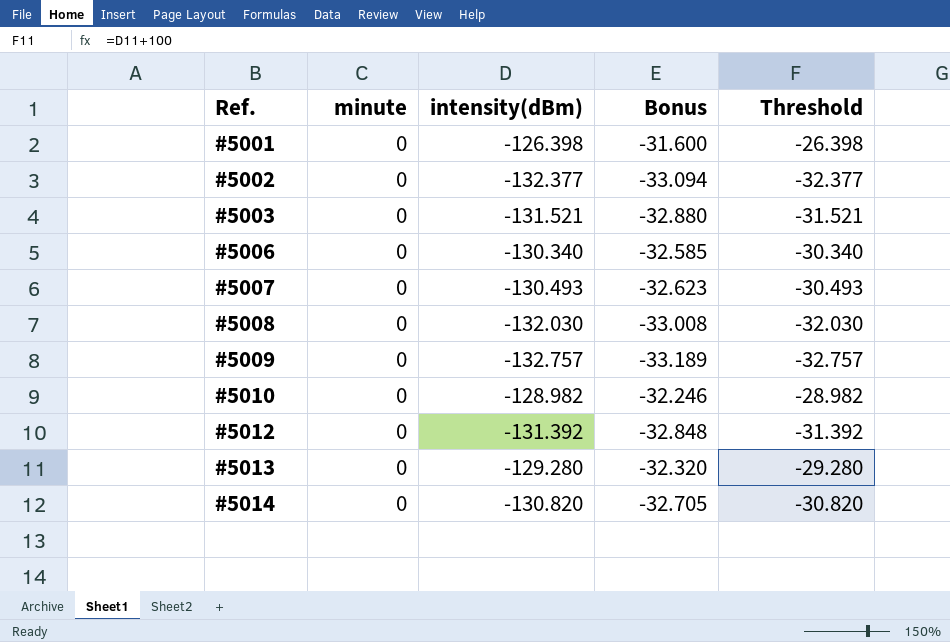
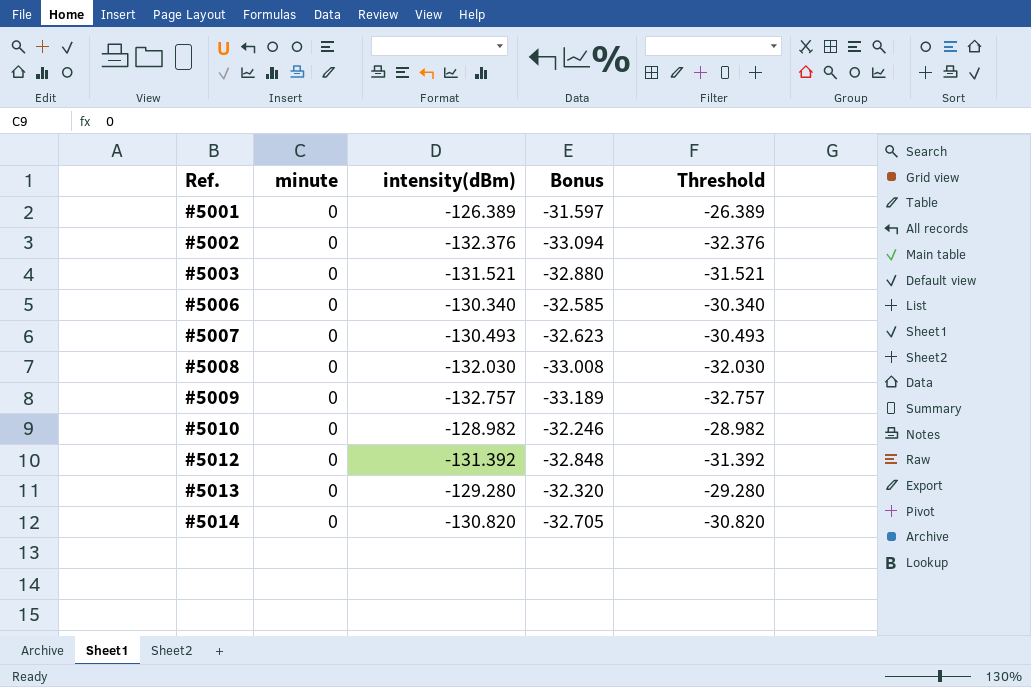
#5001 | intensity(dBm): -126.398 -> -126.389
#5001 | Bonus: -31.600 -> -31.597
#5001 | Threshold: -26.398 -> -26.389
#5002 | intensity(dBm): -132.377 -> -132.376
#5002 | Threshold: -32.377 -> -32.376

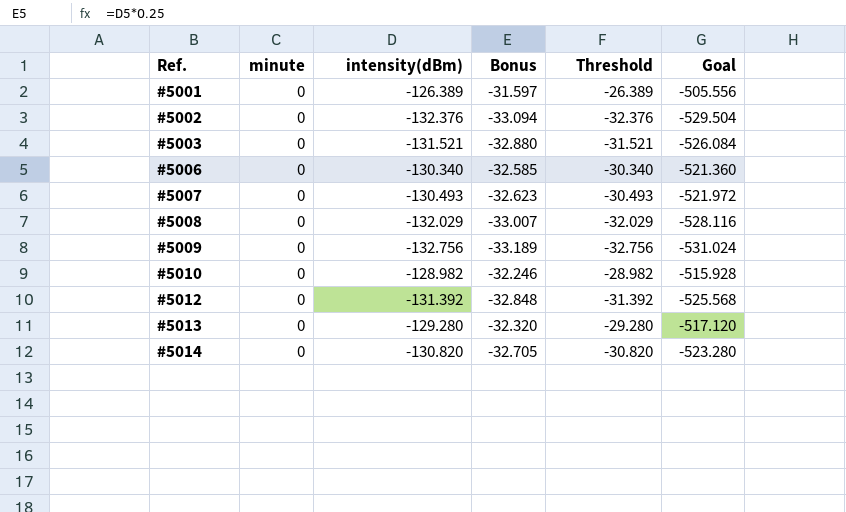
column Goal | formula: none -> [intensity(dBm)] * 4
#5008 | intensity(dBm): -132.030 -> -132.029
#5008 | Bonus: -33.008 -> -33.007
#5008 | Threshold: -32.030 -> -32.029
#5009 | intensity(dBm): -132.757 -> -132.756
#5009 | Threshold: -32.757 -> -32.756

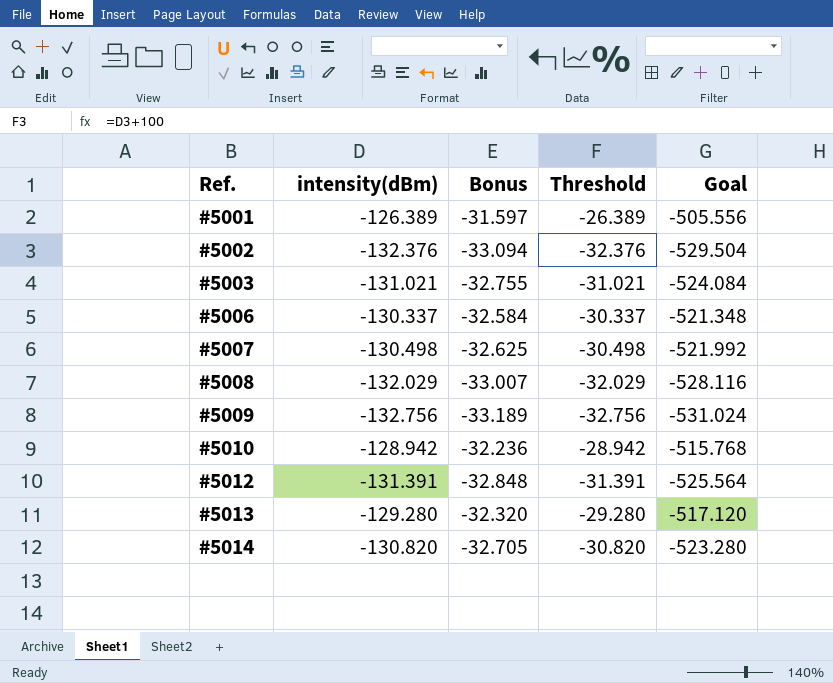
column minute | position: 2 -> none
#5003 | intensity(dBm): -131.521 -> -131.021
#5003 | Bonus: -32.880 -> -32.755
#5003 | Threshold: -31.521 -> -31.021
#5003 | Goal: -526.084 -> -524.084
#5006 | intensity(dBm): -130.340 -> -130.337
#5006 | Bonus: -32.585 -> -32.584
#5006 | Threshold: -30.340 -> -30.337
#5006 | Goal: -521.360 -> -521.348
#5007 | intensity(dBm): -130.493 -> -130.498
#5007 | Bonus: -32.623 -> -32.625
#5007 | Threshold: -30.493 -> -30.498
#5007 | Goal: -521.972 -> -521.992
#5010 | intensity(dBm): -128.982 -> -128.942
#5010 | Bonus: -32.246 -> -32.236
#5010 | Threshold: -28.982 -> -28.942
#5010 | Goal: -515.928 -> -515.768
#5012 | intensity(dBm): -131.392 -> -131.391
#5012 | Threshold: -31.392 -> -31.391
#5012 | Goal: -525.568 -> -525.564

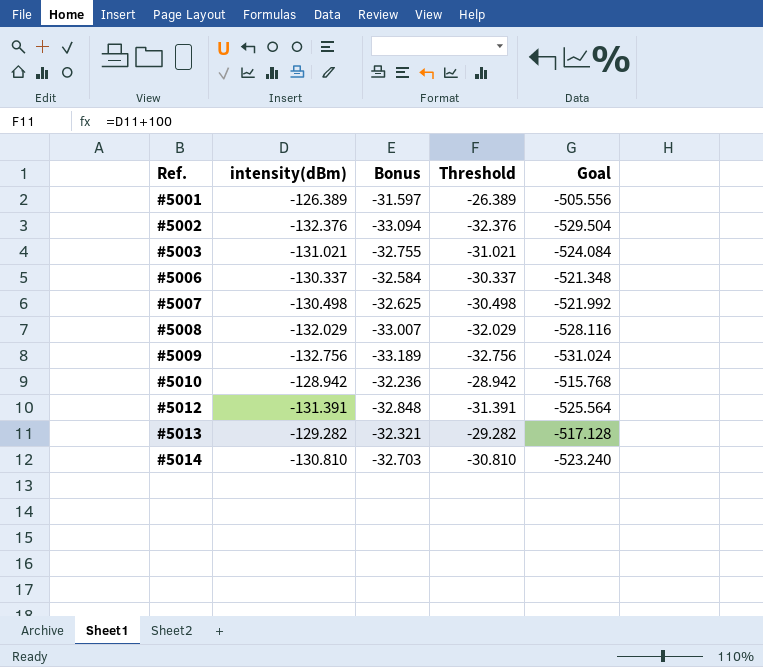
#5013 | intensity(dBm): -129.280 -> -129.282
#5013 | Bonus: -32.320 -> -32.321
#5013 | Threshold: -29.280 -> -29.282
#5013 | Goal: -517.120 -> -517.128
#5014 | intensity(dBm): -130.820 -> -130.810
#5014 | Bonus: -32.705 -> -32.703
#5014 | Threshold: -30.820 -> -30.810
#5014 | Goal: -523.280 -> -523.240

